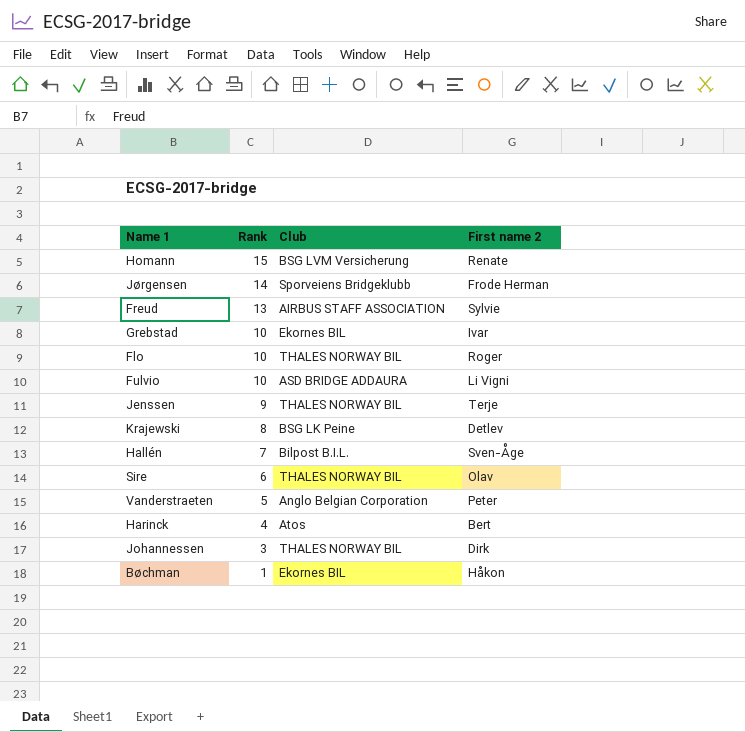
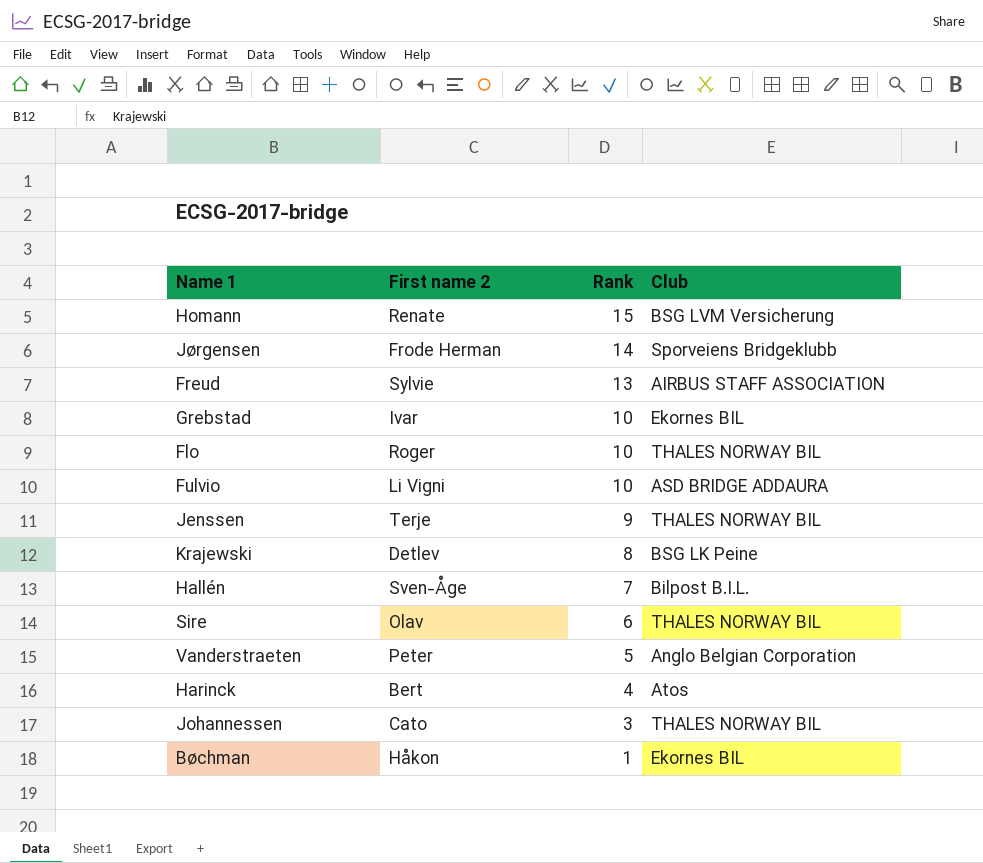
column First name 2 | position: 4 -> 2
Johannessen | First name 2: Dirk -> Cato

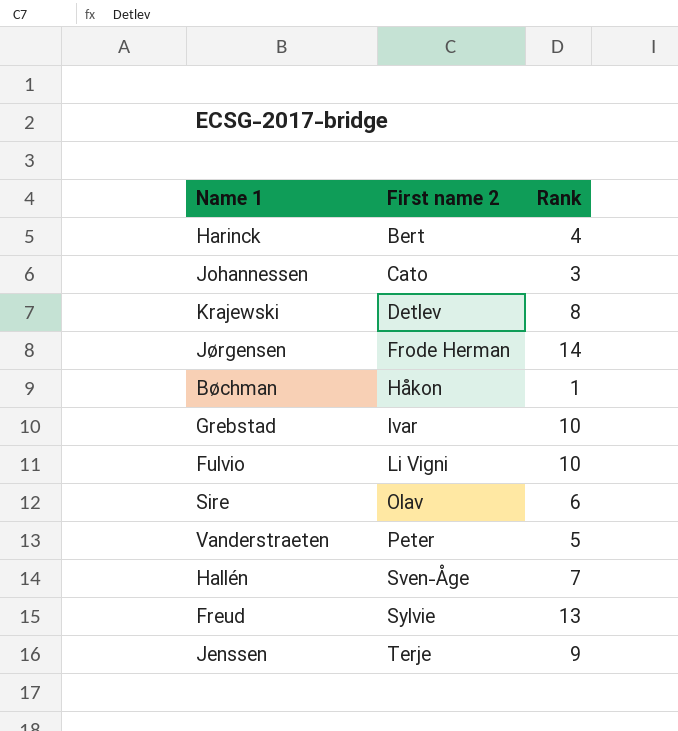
row order: Rank descending -> First name 2 ascending
column Club | position: 4 -> none
row Homann: Renate | 15 | BSG LVM Versicherung -> none
row Flo: Roger | 10 | THALES NORWAY BIL -> none

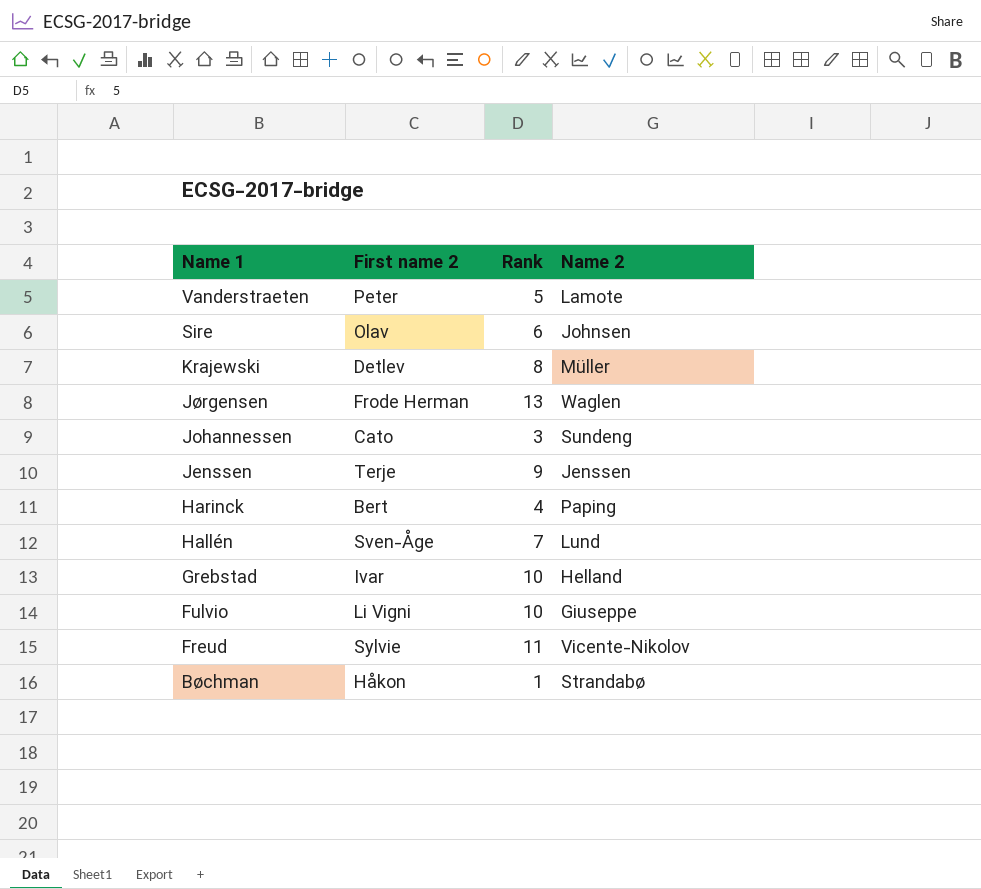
row order: First name 2 ascending -> Name 1 descending
column Name 2 | position: none -> 4
Jørgensen | Rank: 14 -> 13
Freud | Rank: 13 -> 11

